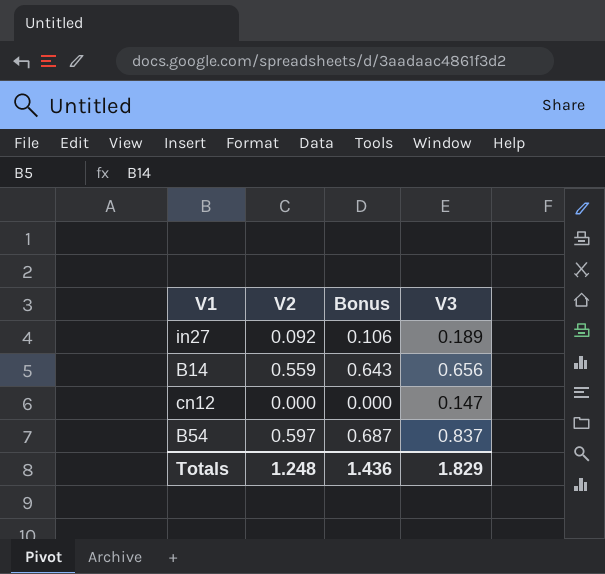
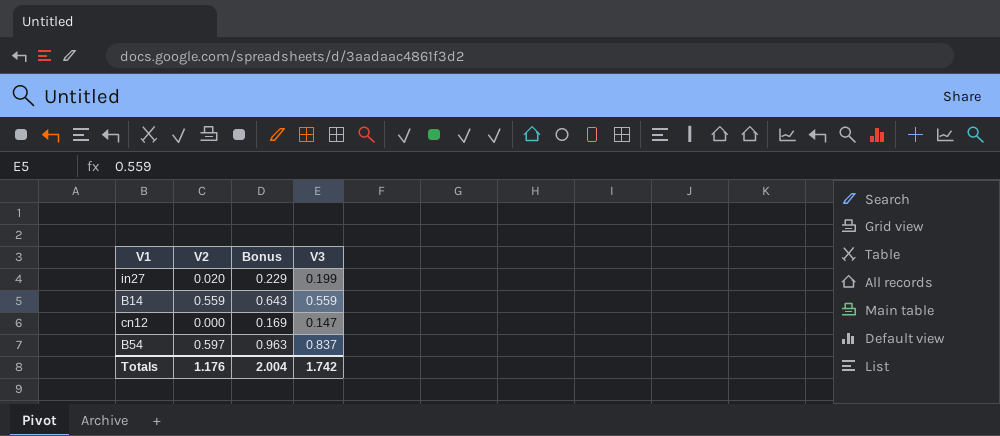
column Bonus | formula: [V2] * 1.15 -> [V3] * 1.15
in27 | V2: 0.092 -> 0.020
in27 | V3: 0.189 -> 0.199
B14 | V3: 0.656 -> 0.559
Totals | V2: 1.248 -> 1.176
Totals | Bonus: 1.436 -> 2.004
Totals | V3: 1.829 -> 1.742

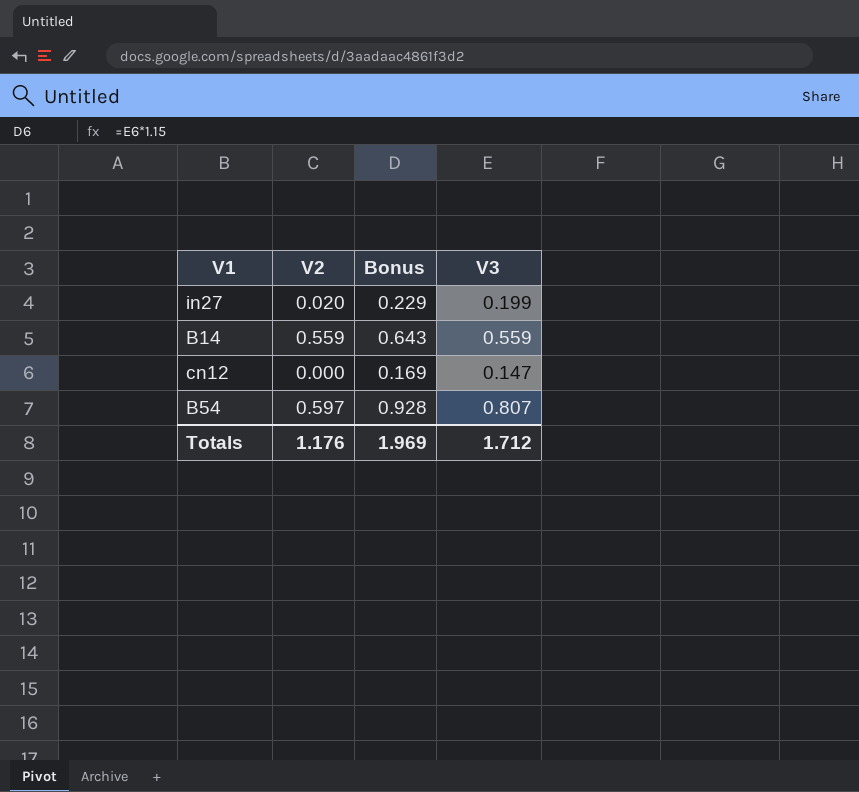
B54 | Bonus: 0.963 -> 0.928
B54 | V3: 0.837 -> 0.807
Totals | Bonus: 2.004 -> 1.969
Totals | V3: 1.742 -> 1.712

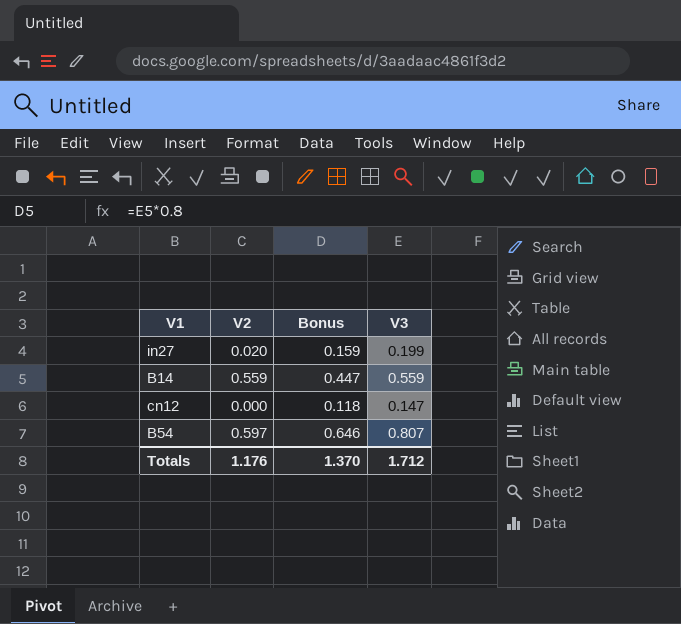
column Bonus | formula: [V3] * 1.15 -> [V3] * 0.8
Totals | Bonus: 1.969 -> 1.370

